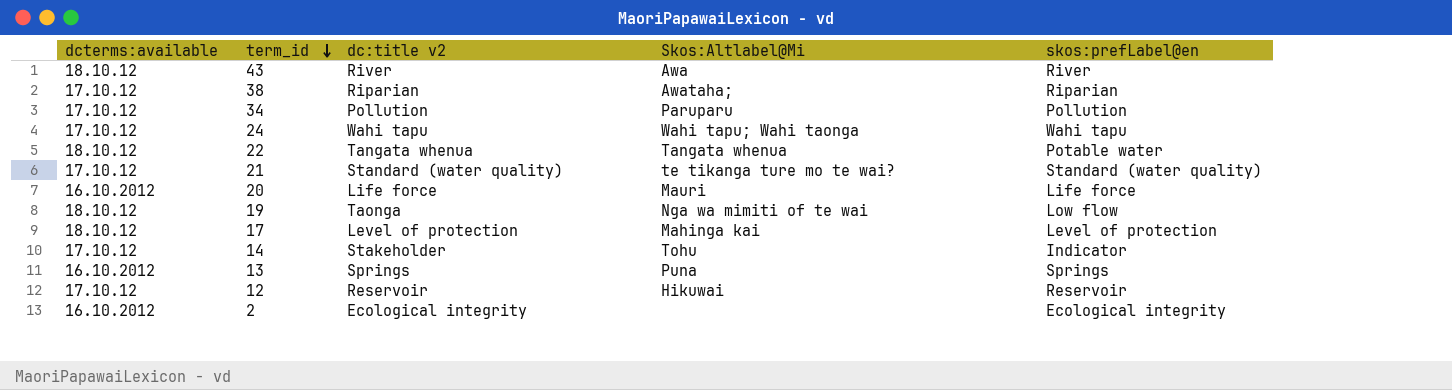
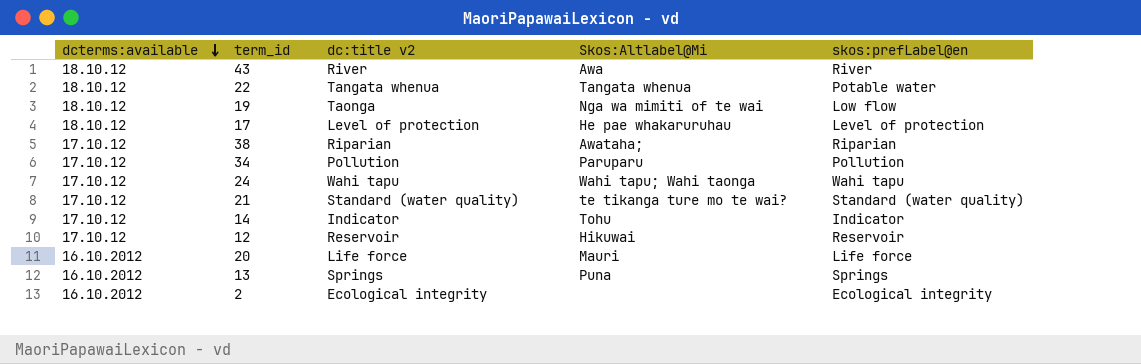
row order: term_id descending -> dcterms:available descending
17 | Skos:Altlabel@Mi: Mahinga kai -> He pae whakaruruhau
14 | dc:title v2: Stakeholder -> Indicator

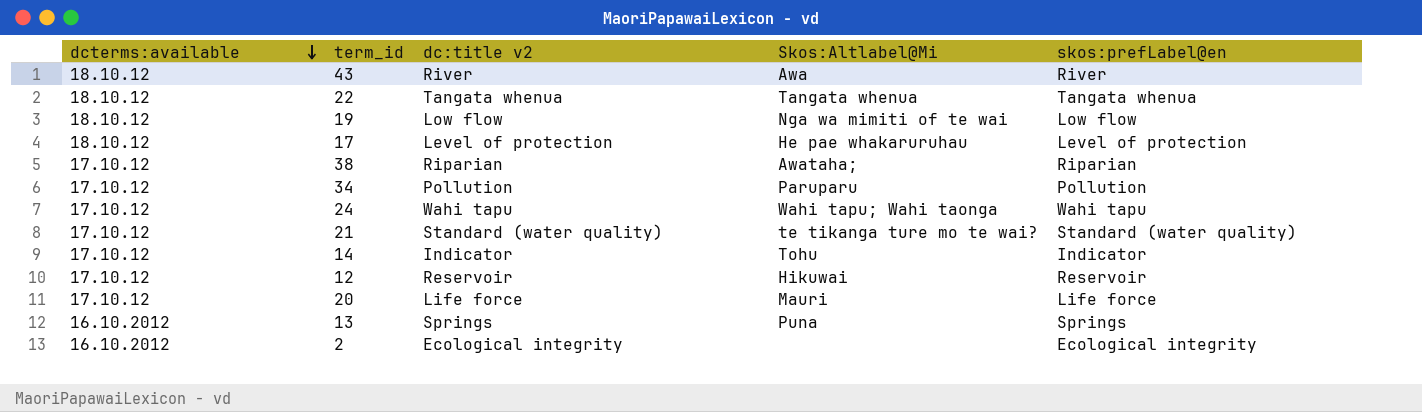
22 | skos:prefLabel@en: Potable water -> Tangata whenua
19 | dc:title v2: Taonga -> Low flow
20 | dcterms:available: 16.10.2012 -> 17.10.12

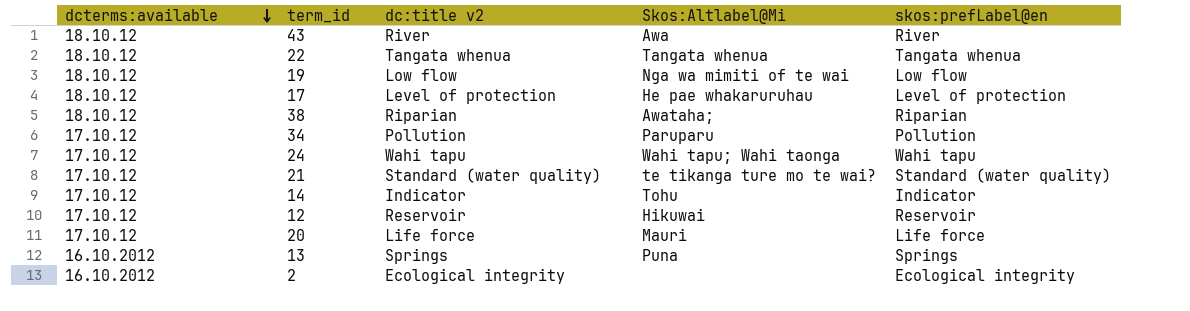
38 | dcterms:available: 17.10.12 -> 18.10.12

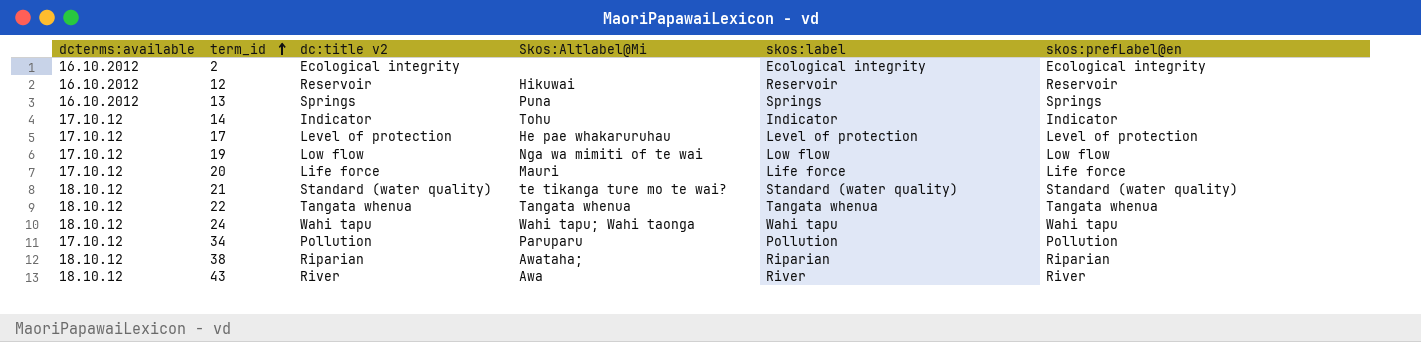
row order: dcterms:available descending -> term_id ascending
column skos:label | position: none -> 5
12 | dcterms:available: 17.10.12 -> 16.10.2012
17 | dcterms:available: 18.10.12 -> 17.10.12
19 | dcterms:available: 18.10.12 -> 17.10.12
21 | dcterms:available: 17.10.12 -> 18.10.12
24 | dcterms:available: 17.10.12 -> 18.10.12

